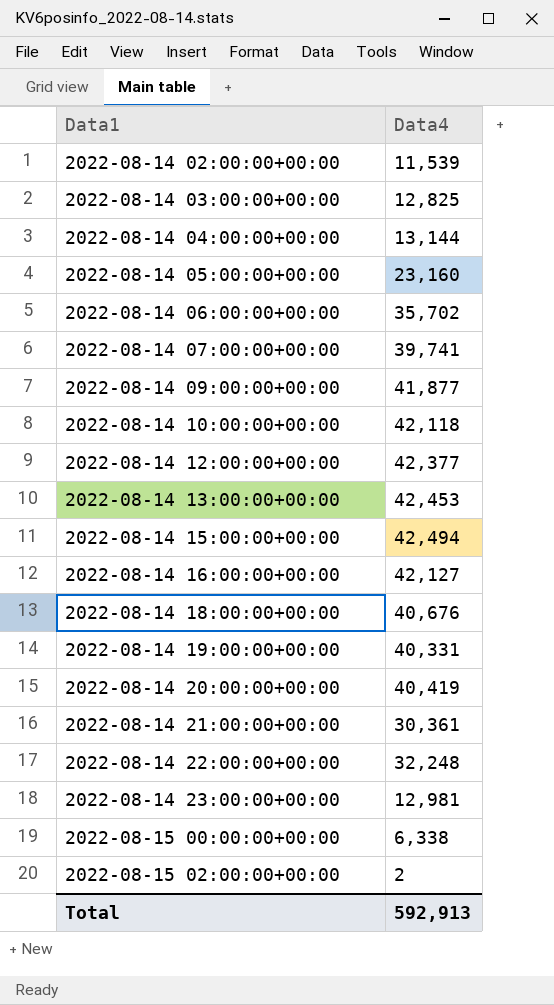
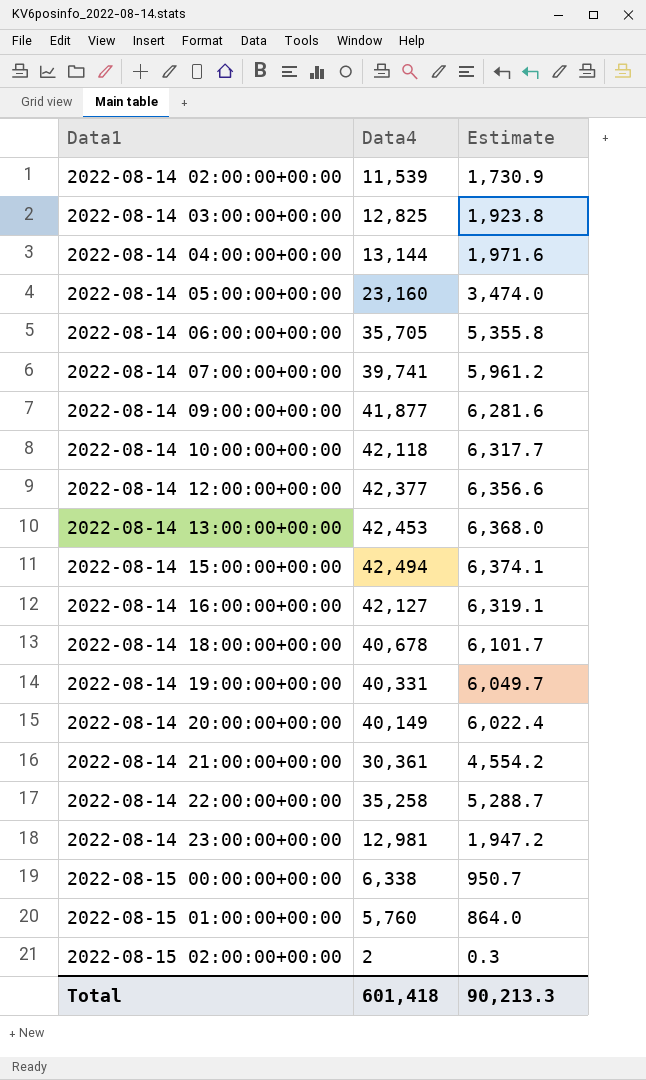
column Estimate | formula: none -> [Data4] * 0.15
2022-08-14 06:00:00+00:00 | Data4: 35,702 -> 35,705
2022-08-14 18:00:00+00:00 | Data4: 40,676 -> 40,678
2022-08-14 20:00:00+00:00 | Data4: 40,419 -> 40,149
2022-08-14 22:00:00+00:00 | Data4: 32,248 -> 35,258
row 2022-08-15 01:00:00+00:00: none -> 5,760 | 864.0
Total | Data4: 592,913 -> 601,418

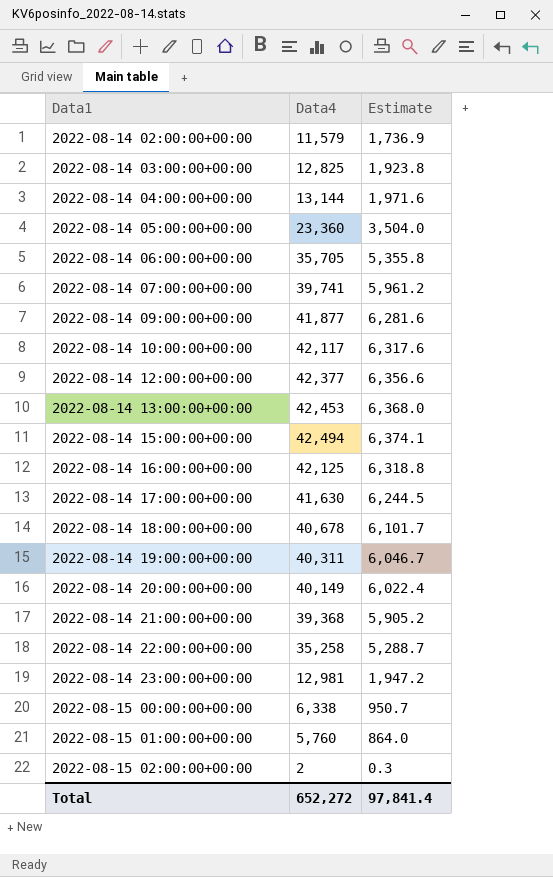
2022-08-14 02:00:00+00:00 | Data4: 11,539 -> 11,579
2022-08-14 02:00:00+00:00 | Estimate: 1,730.9 -> 1,736.9
2022-08-14 05:00:00+00:00 | Data4: 23,160 -> 23,360
2022-08-14 05:00:00+00:00 | Estimate: 3,474.0 -> 3,504.0
2022-08-14 10:00:00+00:00 | Data4: 42,118 -> 42,117
2022-08-14 10:00:00+00:00 | Estimate: 6,317.7 -> 6,317.6
2022-08-14 16:00:00+00:00 | Data4: 42,127 -> 42,125
2022-08-14 16:00:00+00:00 | Estimate: 6,319.1 -> 6,318.8
row 2022-08-14 17:00:00+00:00: none -> 41,630 | 6,244.5
2022-08-14 19:00:00+00:00 | Data4: 40,331 -> 40,311
2022-08-14 19:00:00+00:00 | Estimate: 6,049.7 -> 6,046.7
2022-08-14 21:00:00+00:00 | Data4: 30,361 -> 39,368
2022-08-14 21:00:00+00:00 | Estimate: 4,554.2 -> 5,905.2
Total | Data4: 601,418 -> 652,272
Total | Estimate: 90,213.3 -> 97,841.4

